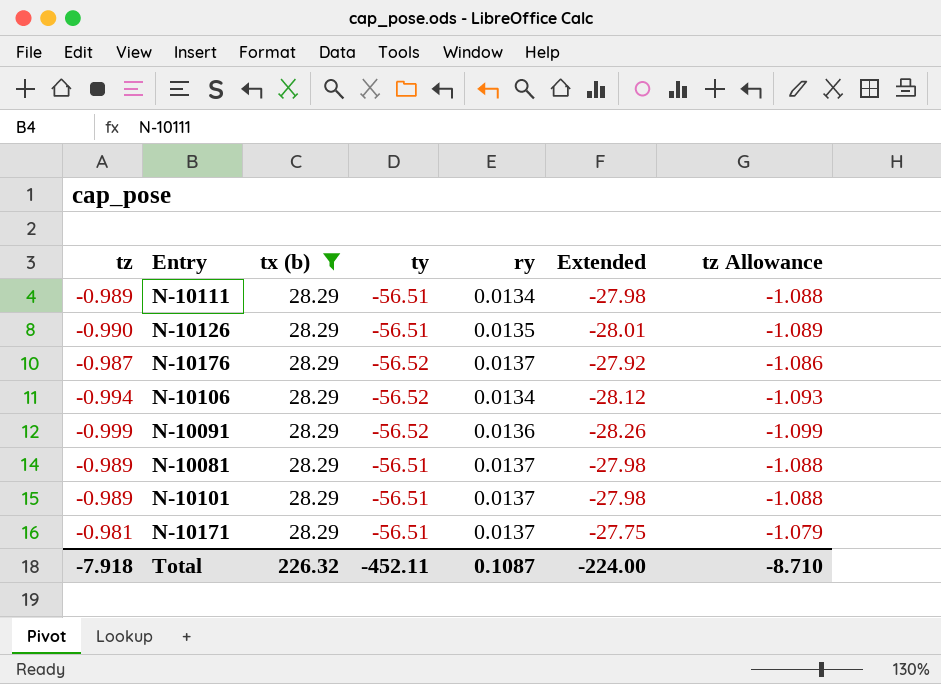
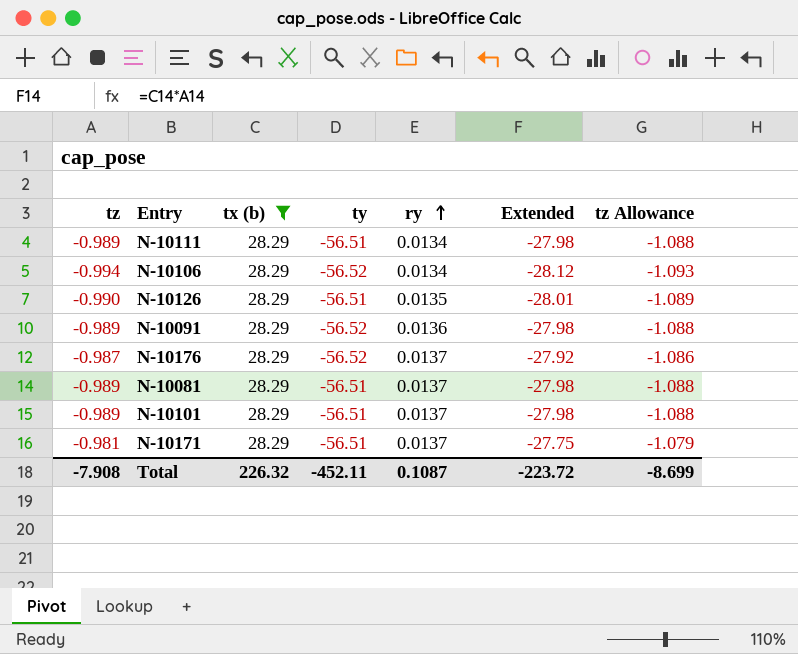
row order: none -> ry ascending
N-10091 | tz: -0.999 -> -0.989
N-10091 | Extended: -28.26 -> -27.98
N-10091 | tz Allowance: -1.099 -> -1.088
Total | tz: -7.918 -> -7.908
Total | Extended: -224.00 -> -223.72
Total | tz Allowance: -8.710 -> -8.699

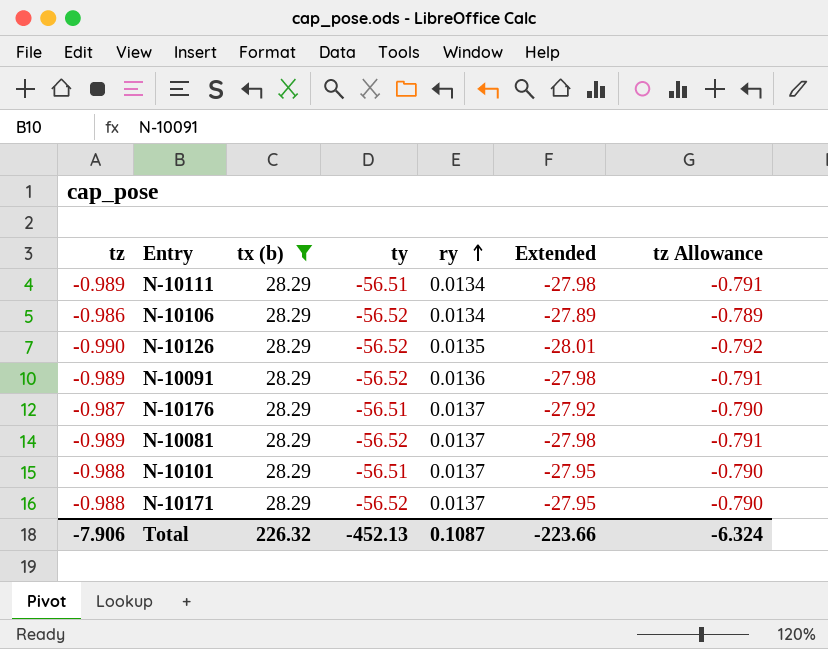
column tz Allowance | formula: [tz] * 1.1 -> [tz] * 0.8
N-10106 | tz: -0.994 -> -0.986
N-10106 | Extended: -28.12 -> -27.89
N-10126 | ty: -56.51 -> -56.52
N-10176 | ty: -56.52 -> -56.51
N-10081 | ty: -56.51 -> -56.52
N-10101 | tz: -0.989 -> -0.988
N-10101 | Extended: -27.98 -> -27.95
N-10171 | tz: -0.981 -> -0.988
N-10171 | ty: -56.51 -> -56.52
N-10171 | Extended: -27.75 -> -27.95
Total | tz: -7.908 -> -7.906
Total | ty: -452.11 -> -452.13
Total | Extended: -223.72 -> -223.66
Total | tz Allowance: -8.699 -> -6.324

